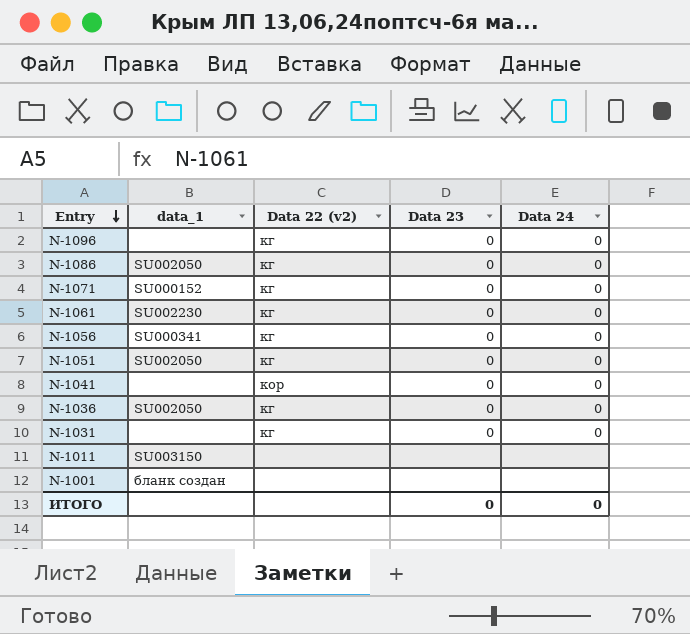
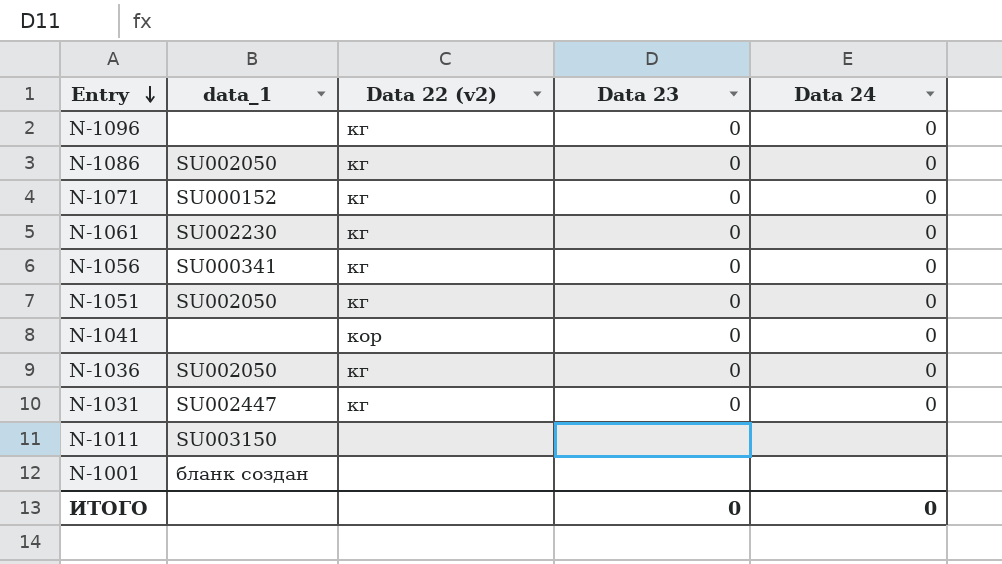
N-1031 | data_1: none -> SU002447

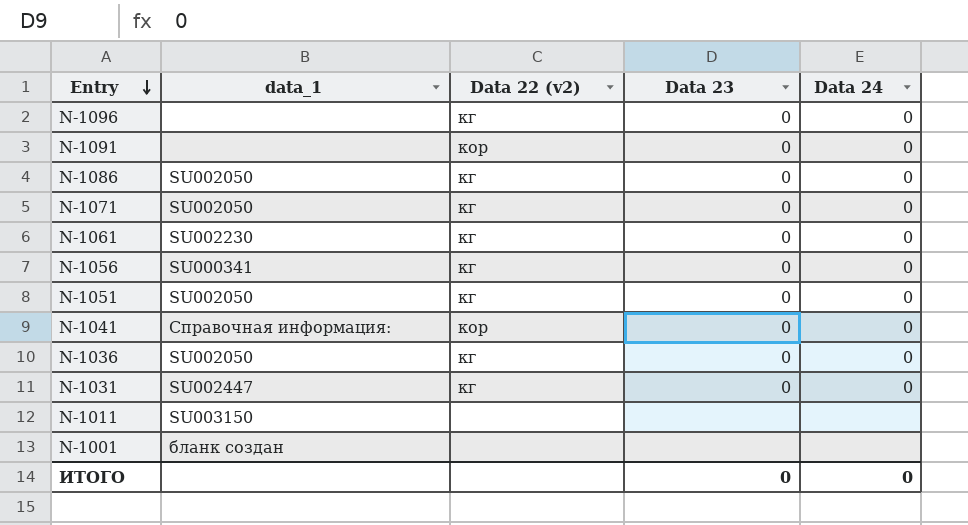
row N-1091: none -> none | кор | 0 | 0
N-1071 | data_1: SU000152 -> SU002050
N-1041 | data_1: none -> Справочная информация:

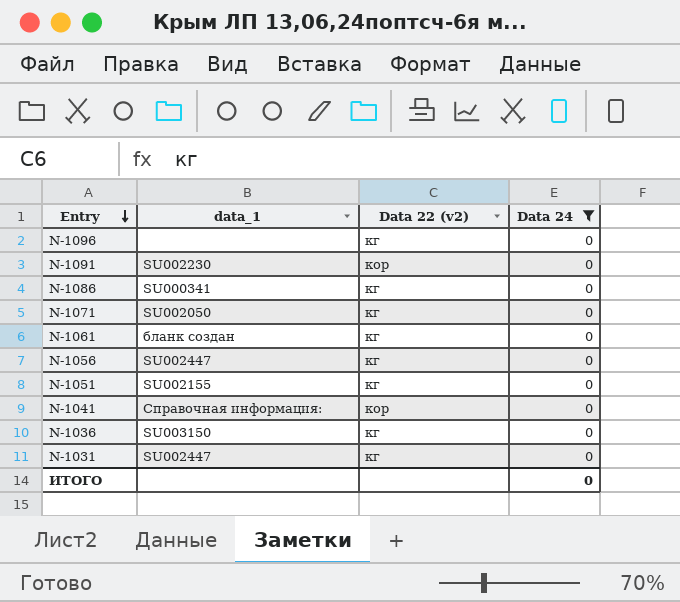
filter: none -> Data 24 = 0
column Data 23 | position: 4 -> none
N-1091 | data_1: none -> SU002230
N-1086 | data_1: SU002050 -> SU000341
N-1061 | data_1: SU002230 -> бланк создан
N-1056 | data_1: SU000341 -> SU002447
N-1051 | data_1: SU002050 -> SU002155
N-1036 | data_1: SU002050 -> SU003150

